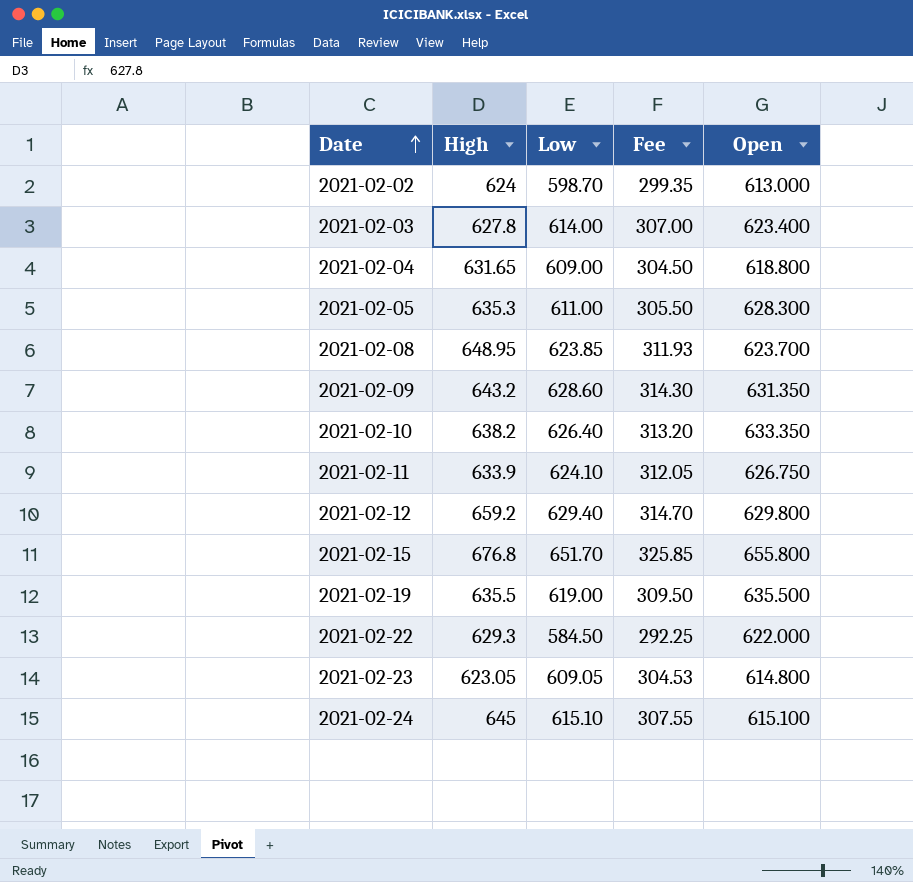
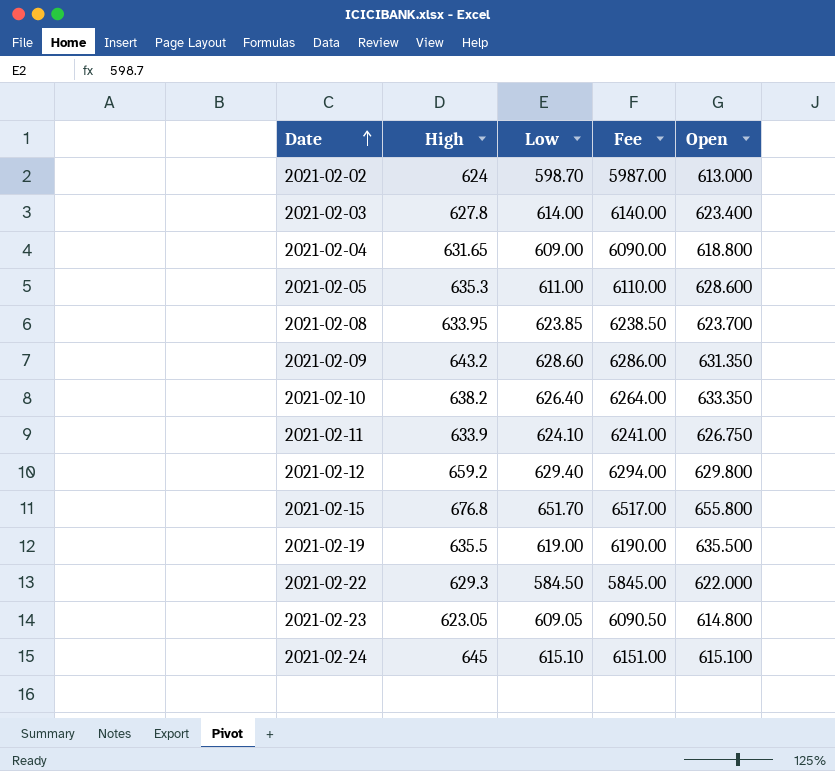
column Fee | formula: [Low] * 0.5 -> [Low] * 10
2021-02-05 | Open: 628.300 -> 628.600
2021-02-08 | High: 648.95 -> 633.95

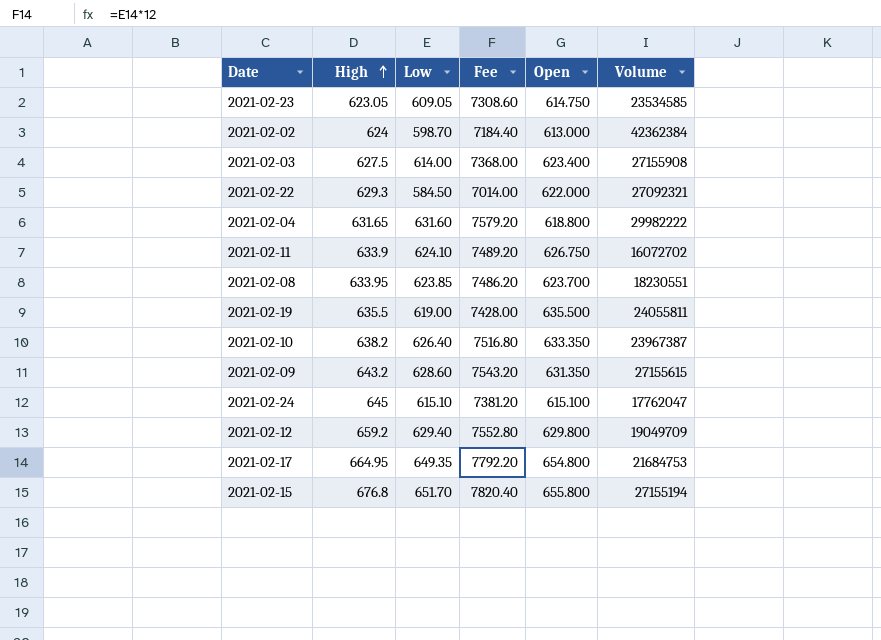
row order: Date ascending -> High ascending
column Fee | formula: [Low] * 10 -> [Low] * 12
column Volume | position: none -> 6
row 2021-02-05: 635.3 | 611.00 | 6110.00 | 628.600 -> none
2021-02-23 | Open: 614.800 -> 614.750
2021-02-03 | High: 627.8 -> 627.5
2021-02-04 | Low: 609.00 -> 631.60
row 2021-02-17: none -> 664.95 | 649.35 | 7792.20 | 654.800 | 21684753

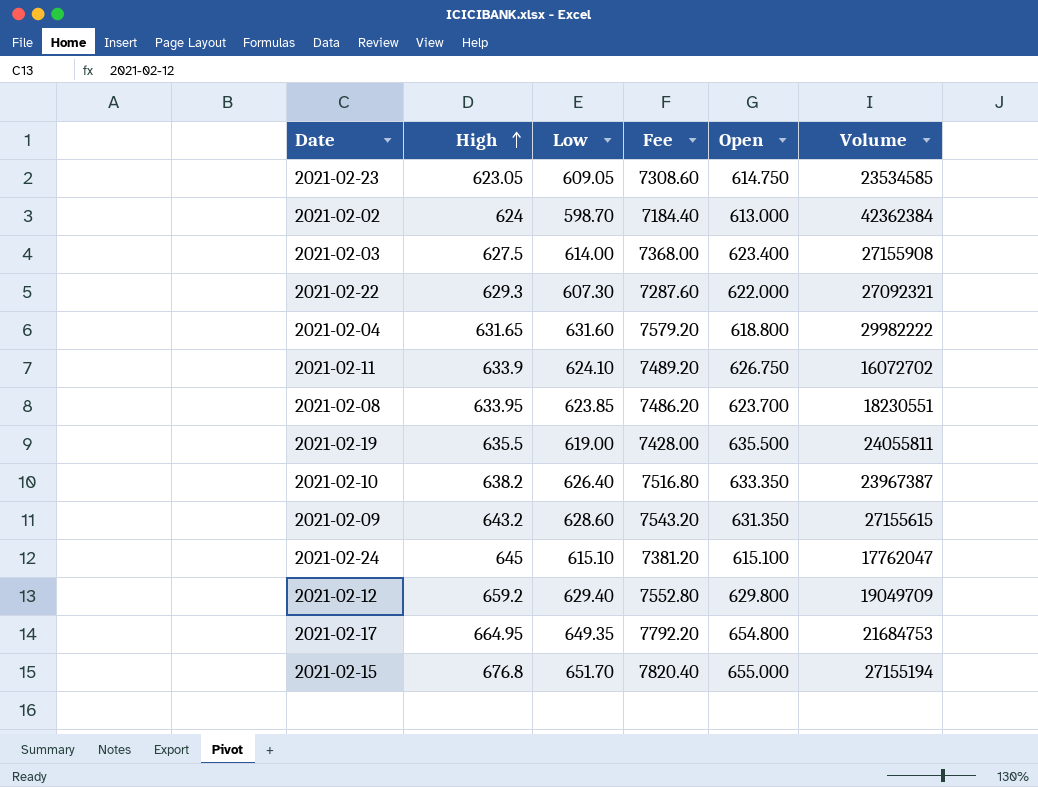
2021-02-22 | Low: 584.50 -> 607.30
2021-02-22 | Fee: 7014.00 -> 7287.60
2021-02-15 | Open: 655.800 -> 655.000

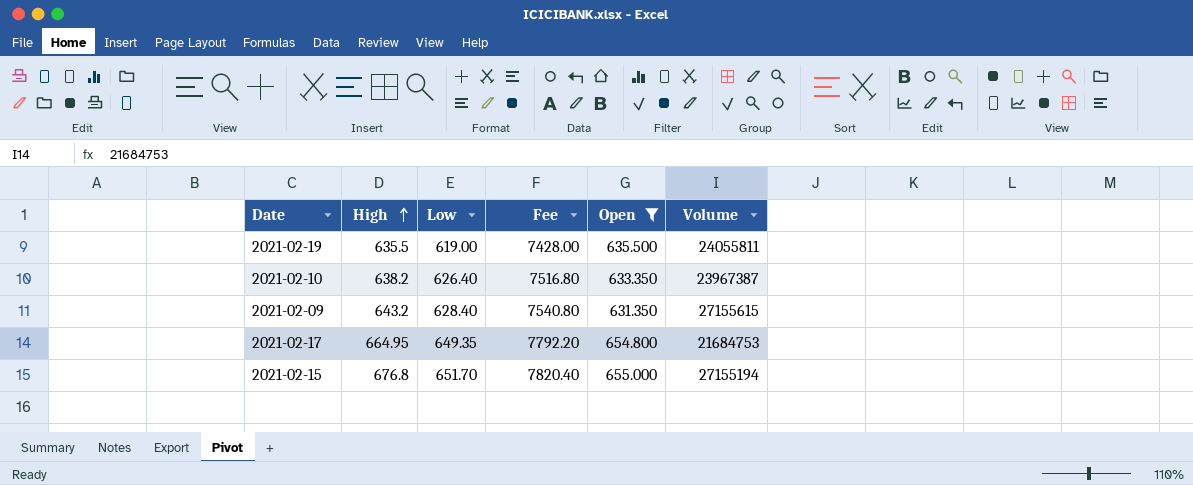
filter: none -> Open >= 631.350
2021-02-09 | Low: 628.60 -> 628.40
2021-02-09 | Fee: 7543.20 -> 7540.80

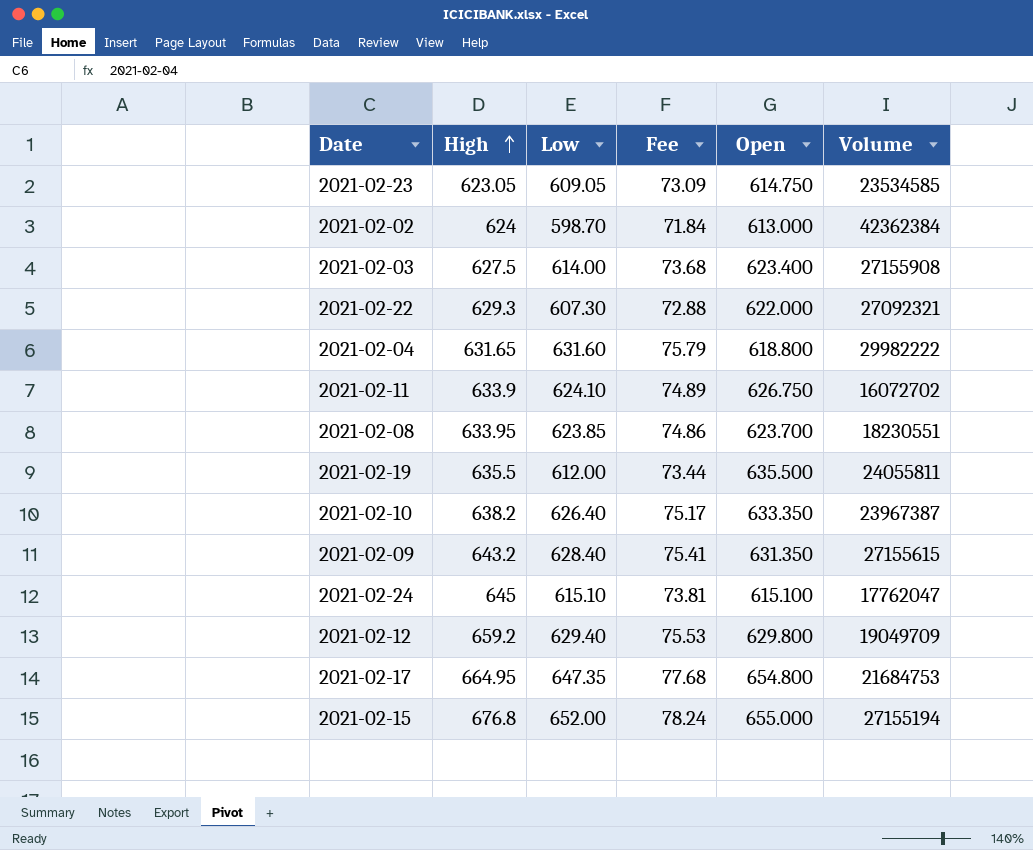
filter: Open >= 631.350 -> none
column Fee | formula: [Low] * 12 -> [Low] * 0.12
2021-02-19 | Low: 619.00 -> 612.00
2021-02-17 | Low: 649.35 -> 647.35
2021-02-15 | Low: 651.70 -> 652.00

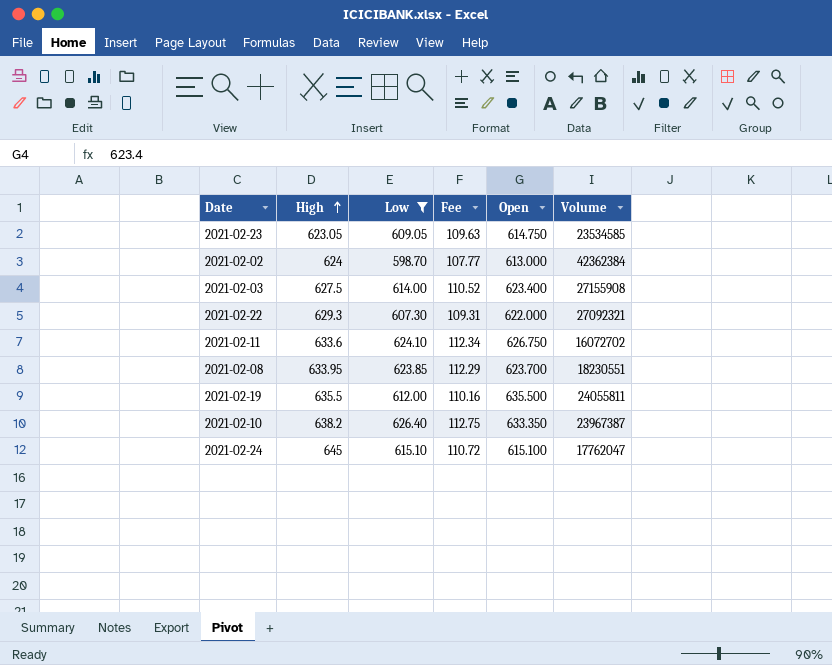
filter: none -> Low <= 626.40
column Fee | formula: [Low] * 0.12 -> [Low] * 0.18
2021-02-11 | High: 633.9 -> 633.6

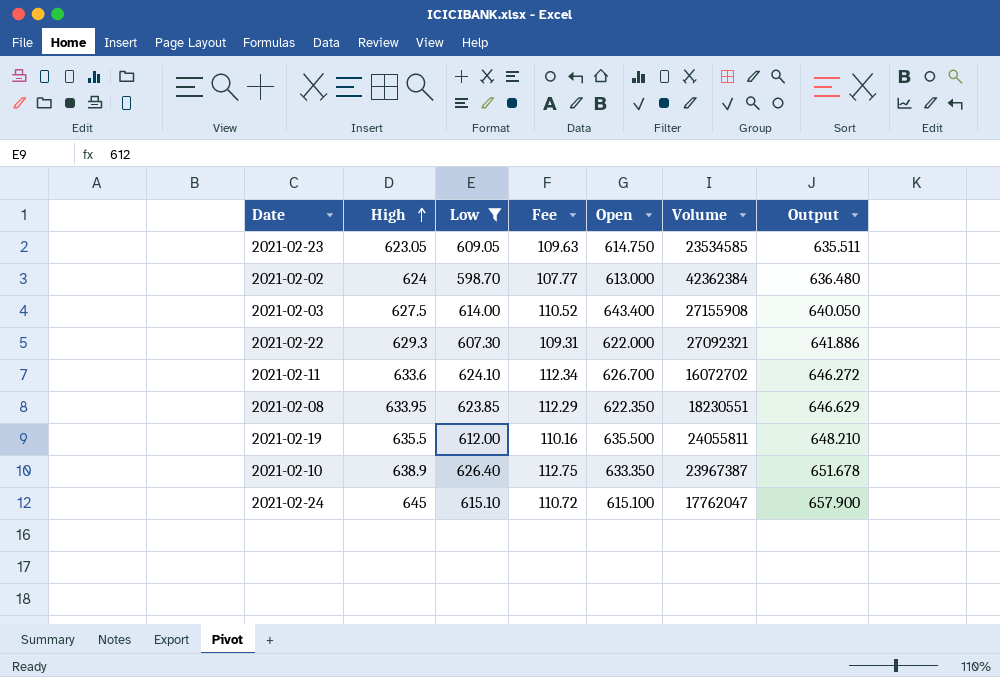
column Output | formula: none -> [High] * 1.02
2021-02-03 | Open: 623.400 -> 643.400
2021-02-11 | Open: 626.750 -> 626.700
2021-02-08 | Open: 623.700 -> 622.350
2021-02-10 | High: 638.2 -> 638.9

